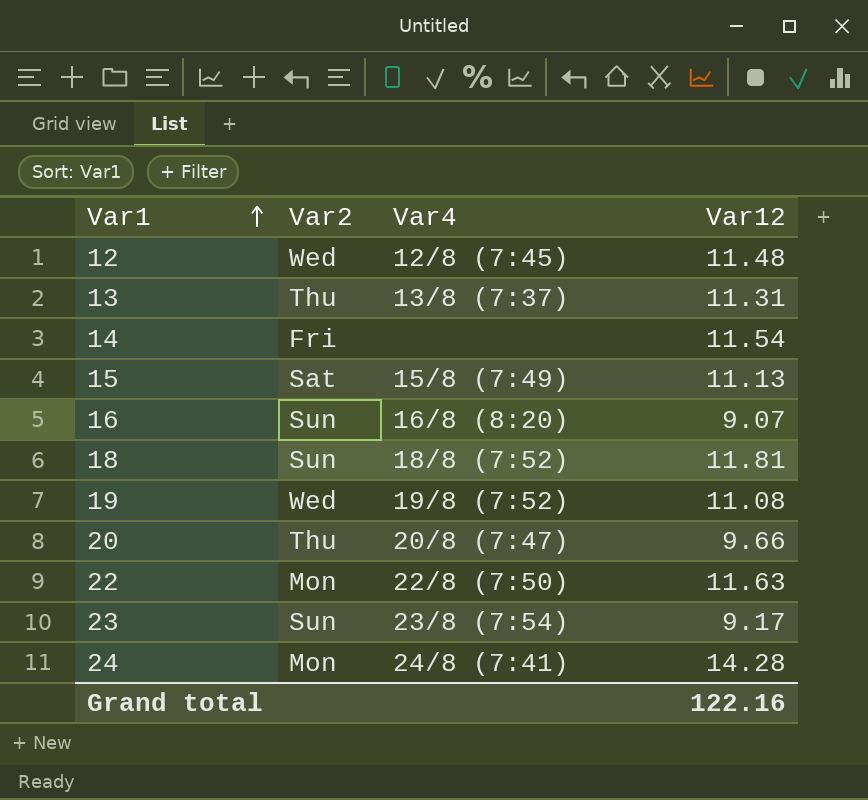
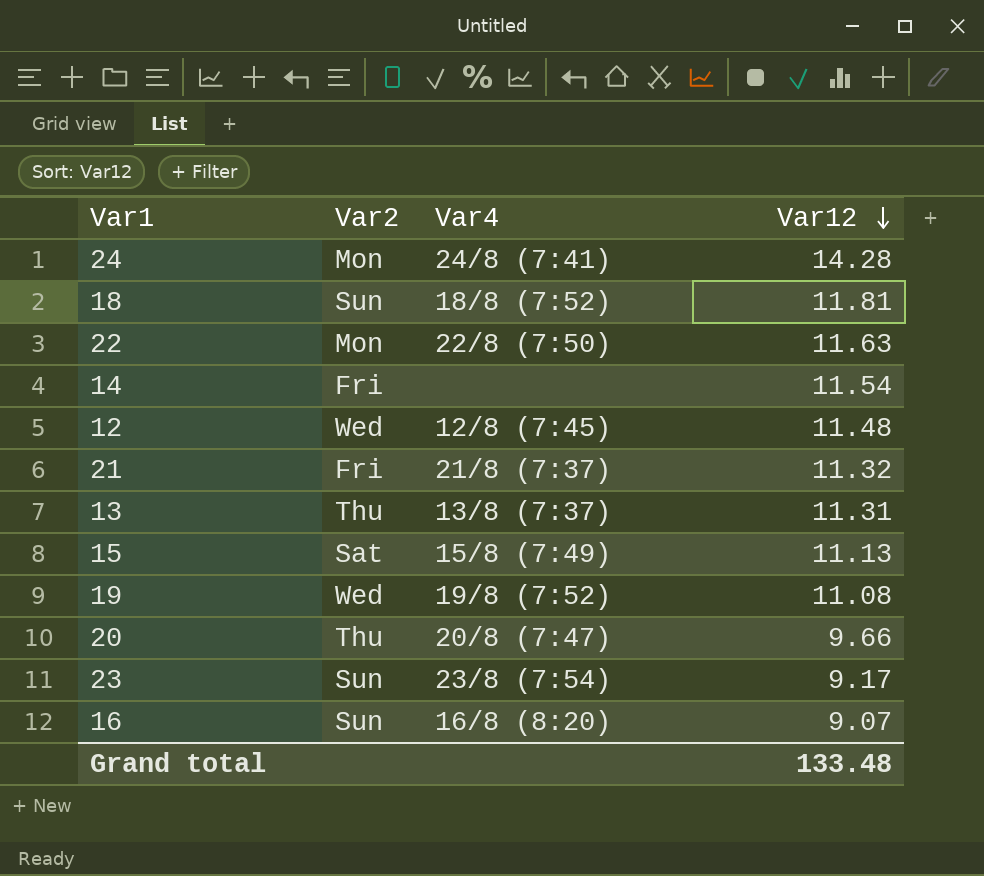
row order: Var1 ascending -> Var12 descending
row 21: none -> Fri | 21/8 (7:37) | 11.32
Grand total | Var12: 122.16 -> 133.48

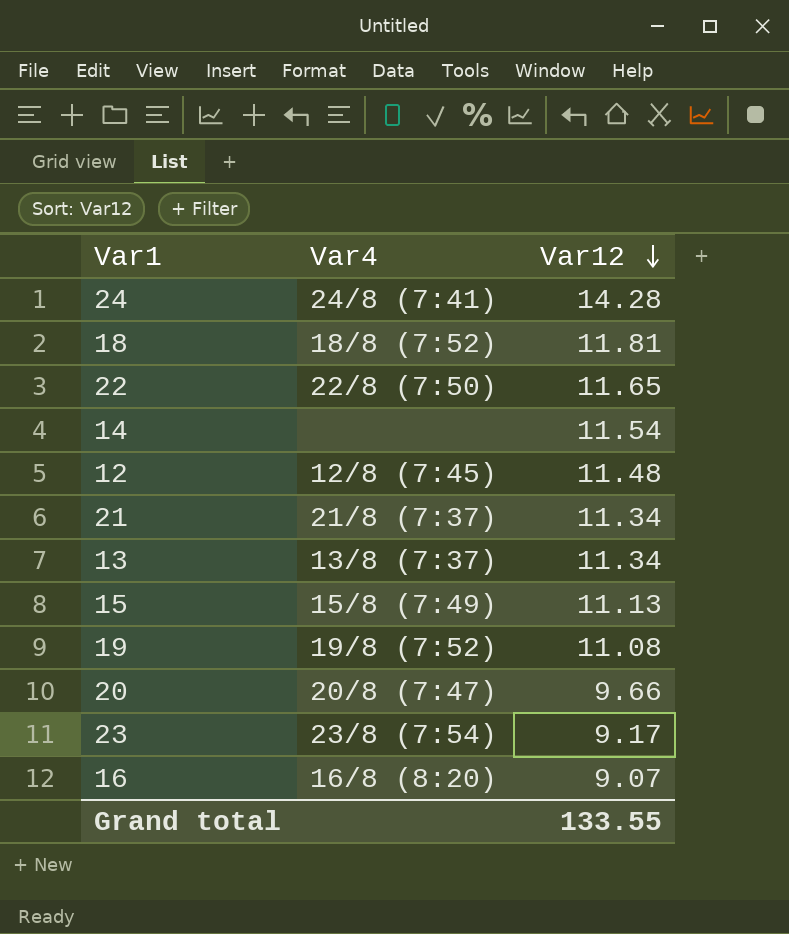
column Var2 | position: 2 -> none
22 | Var12: 11.63 -> 11.65
21 | Var12: 11.32 -> 11.34
13 | Var12: 11.31 -> 11.34
Grand total | Var12: 133.48 -> 133.55

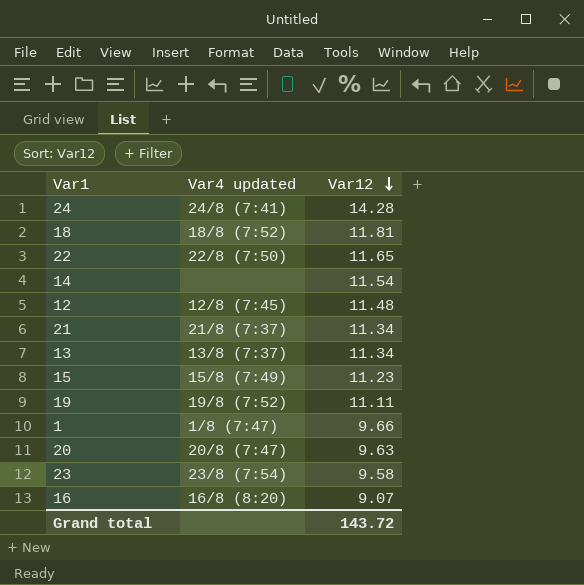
column name: Var4 -> Var4 updated
15 | Var12: 11.13 -> 11.23
19 | Var12: 11.08 -> 11.11
row 1: none -> 1/8 (7:47) | 9.66
20 | Var12: 9.66 -> 9.63
23 | Var12: 9.17 -> 9.58
Grand total | Var12: 133.55 -> 143.72

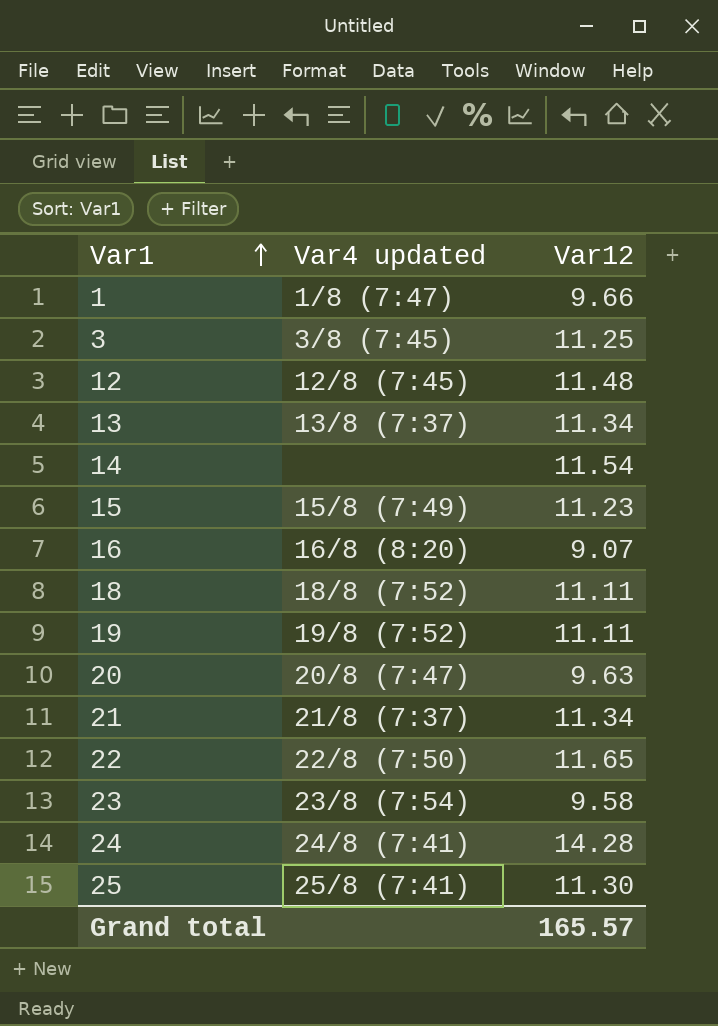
row order: Var12 descending -> Var1 ascending
row 3: none -> 3/8 (7:45) | 11.25
18 | Var12: 11.81 -> 11.11
row 25: none -> 25/8 (7:41) | 11.30
Grand total | Var12: 143.72 -> 165.57

